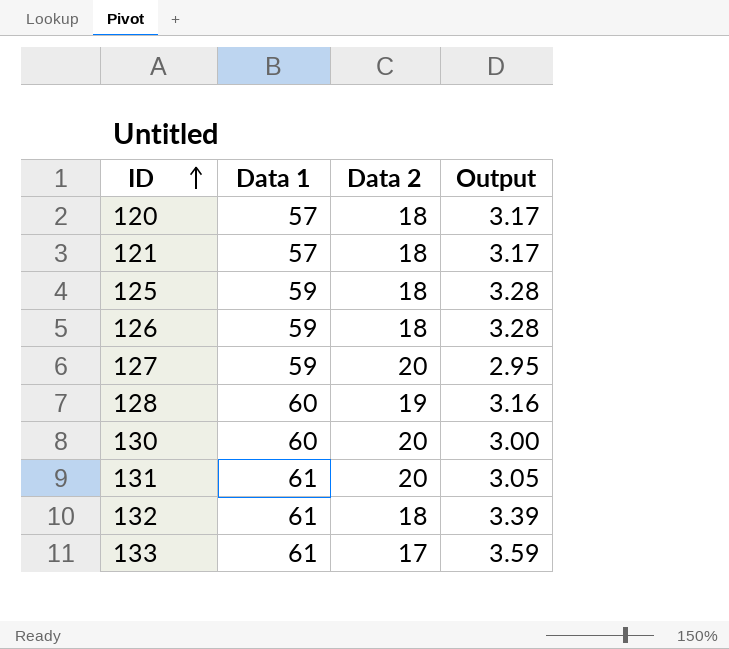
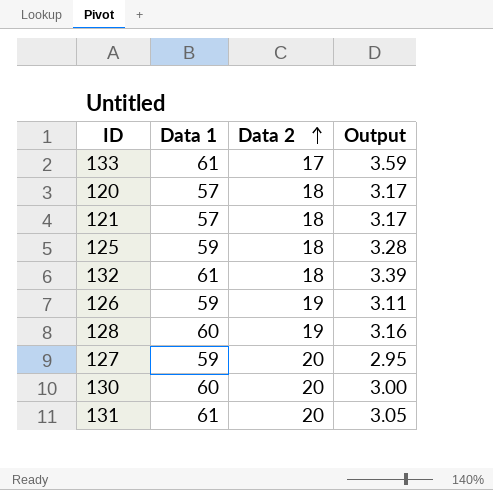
row order: ID ascending -> Data 2 ascending
126 | Data 2: 18 -> 19
126 | Output: 3.28 -> 3.11

